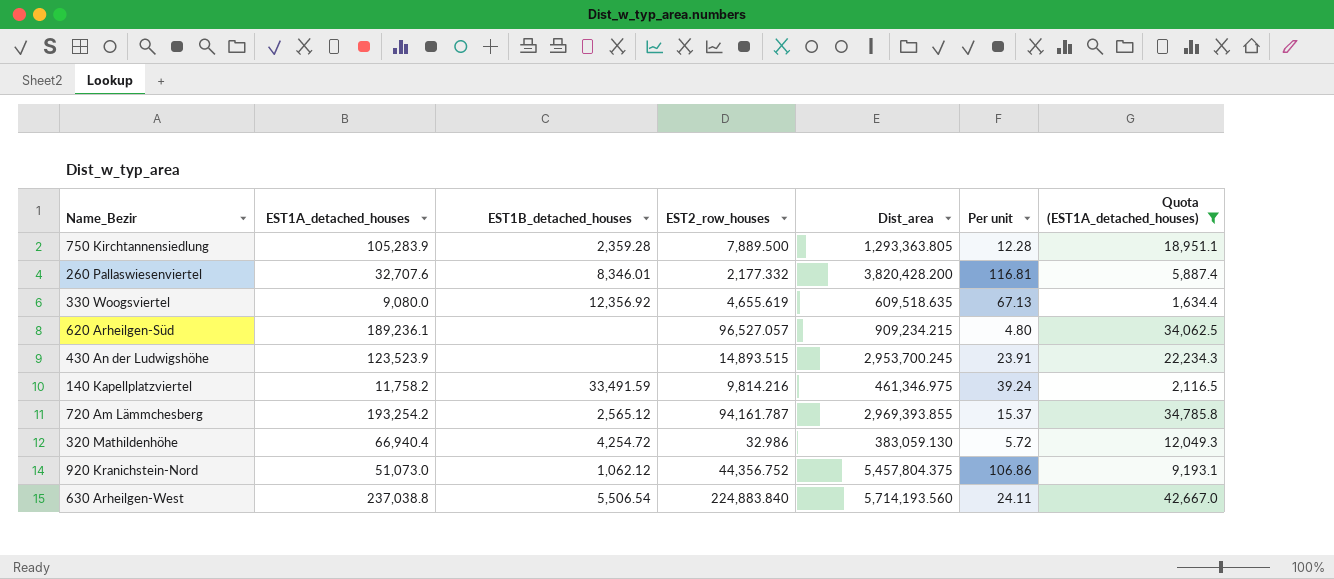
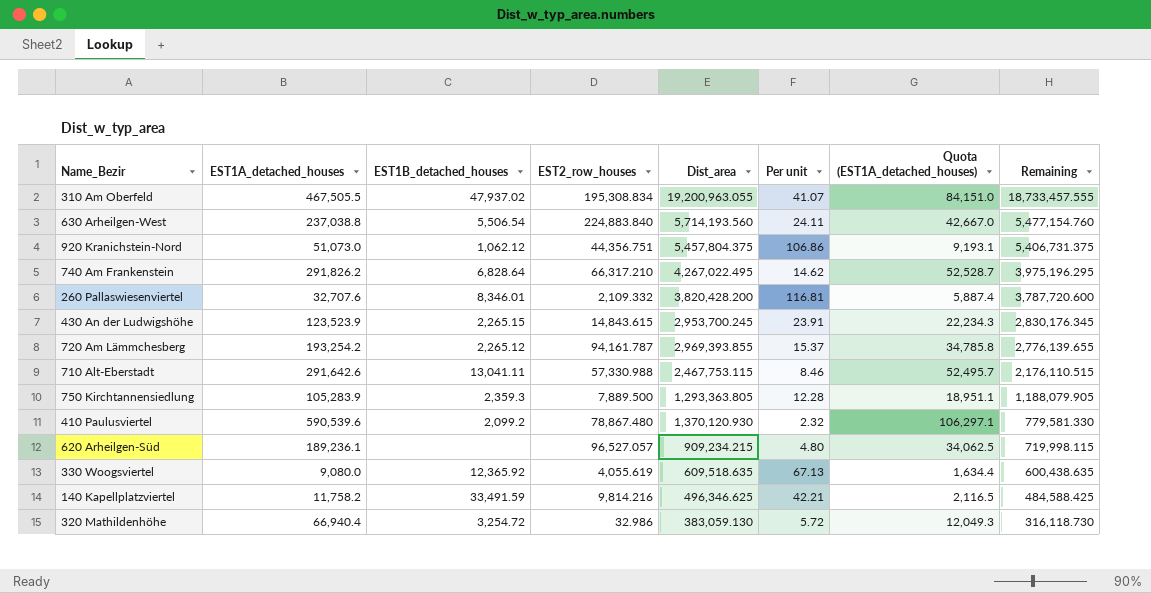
filter: Quota (EST1A_detached_houses) <= 42,667.0 -> none
row order: none -> Remaining descending
column Remaining | formula: none -> [Dist_area] - [EST1A_detached_houses]
920 Kranichstein-Nord | EST2_row_houses: 44,356.752 -> 44,356.751
260 Pallaswiesenviertel | EST2_row_houses: 2,177.332 -> 2,109.332
430 An der Ludwigshöhe | EST1B_detached_houses: none -> 2,265.15
430 An der Ludwigshöhe | EST2_row_houses: 14,893.515 -> 14,843.615
720 Am Lämmchesberg | EST1B_detached_houses: 2,565.12 -> 2,265.12
750 Kirchtannensiedlung | EST1B_detached_houses: 2,359.28 -> 2,359.3
330 Woogsviertel | EST1B_detached_houses: 12,356.92 -> 12,365.92
330 Woogsviertel | EST2_row_houses: 4,655.619 -> 4,055.619
140 Kapellplatzviertel | Dist_area: 461,346.975 -> 496,346.625
140 Kapellplatzviertel | Per unit: 39.24 -> 42.21
320 Mathildenhöhe | EST1B_detached_houses: 4,254.72 -> 3,254.72

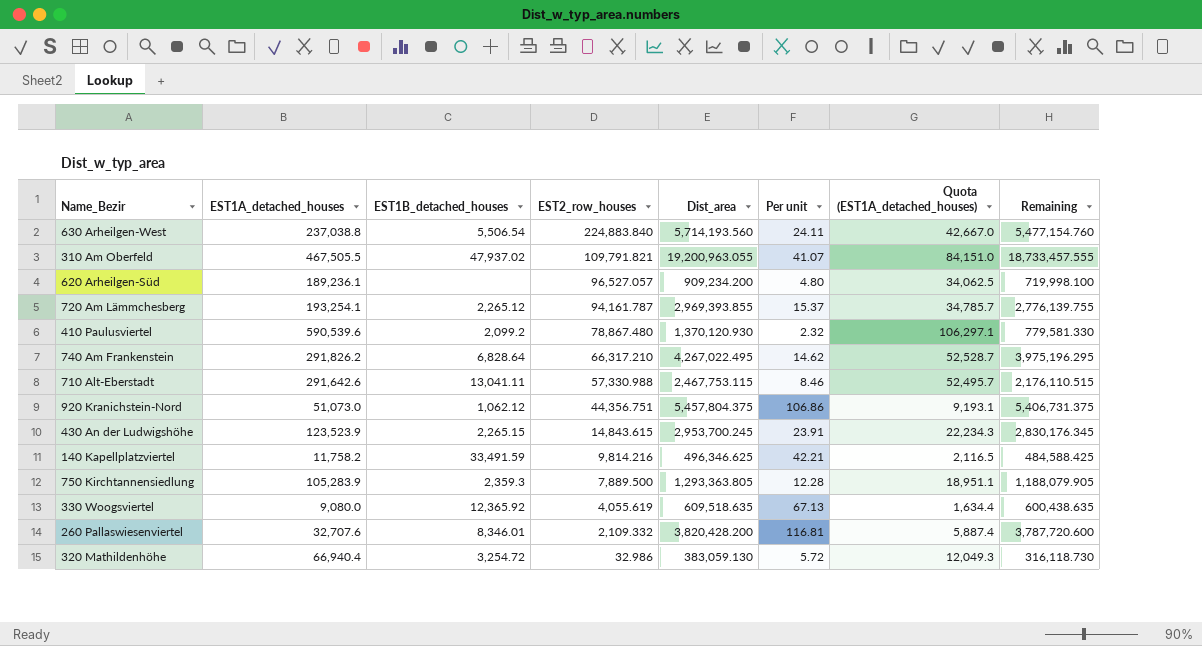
row order: Remaining descending -> EST2_row_houses descending
310 Am Oberfeld | EST2_row_houses: 195,308.834 -> 109,791.821
620 Arheilgen-Süd | Dist_area: 909,234.215 -> 909,234.200
620 Arheilgen-Süd | Remaining: 719,998.115 -> 719,998.100
720 Am Lämmchesberg | EST1A_detached_houses: 193,254.2 -> 193,254.1
720 Am Lämmchesberg | Quota (EST1A_detached_houses): 34,785.8 -> 34,785.7
720 Am Lämmchesberg | Remaining: 2,776,139.655 -> 2,776,139.755

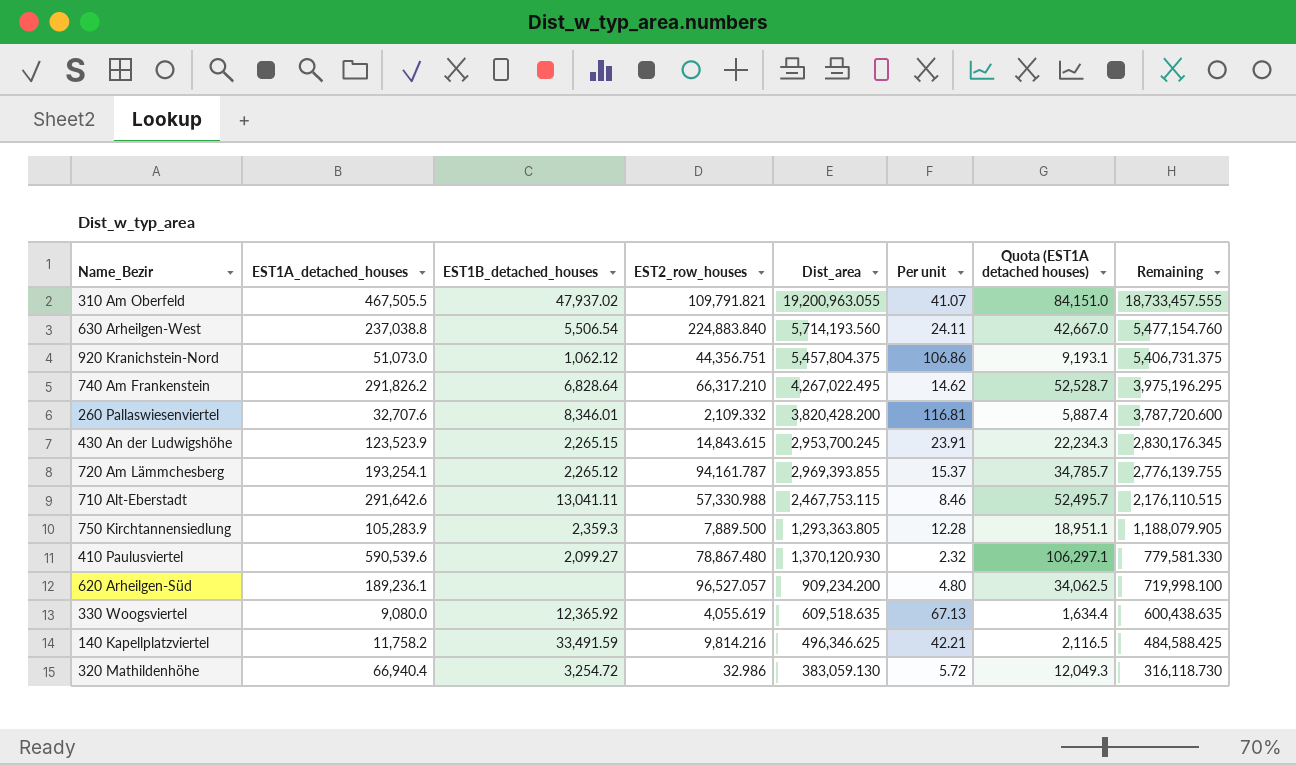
row order: EST2_row_houses descending -> Remaining descending
column name: Quota (EST1A_detached_houses) -> Quota (EST1A detached houses)
410 Paulusviertel | EST1B_detached_houses: 2,099.2 -> 2,099.27

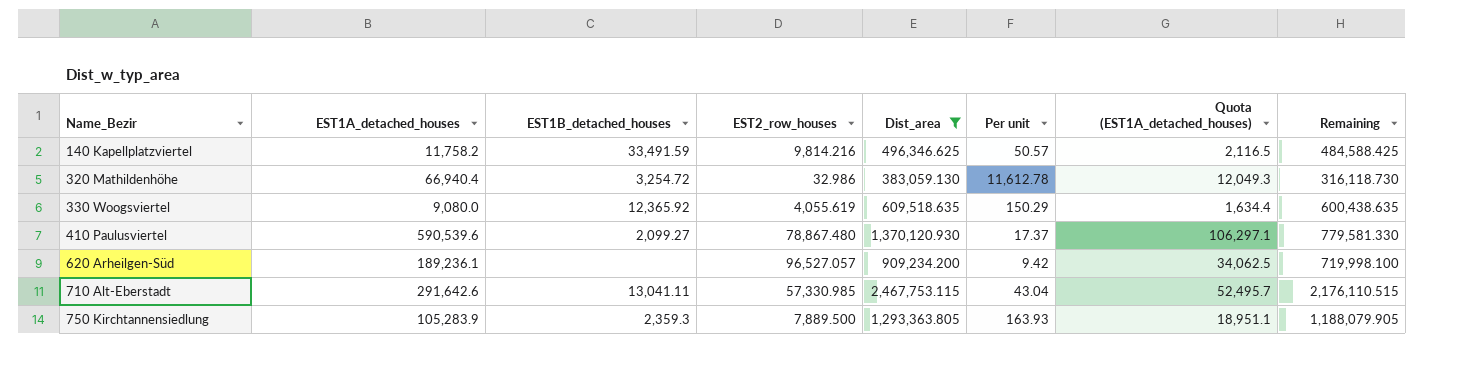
filter: none -> Dist_area <= 2,467,753.115
row order: Remaining descending -> Name_Bezir ascending
column Per unit | formula: [Dist_area] / [EST1A_detached_houses] -> [Dist_area] / [EST2_row_houses]
column name: Quota (EST1A detached houses) -> Quota (EST1A_detached_houses)
710 Alt-Eberstadt | EST2_row_houses: 57,330.988 -> 57,330.985

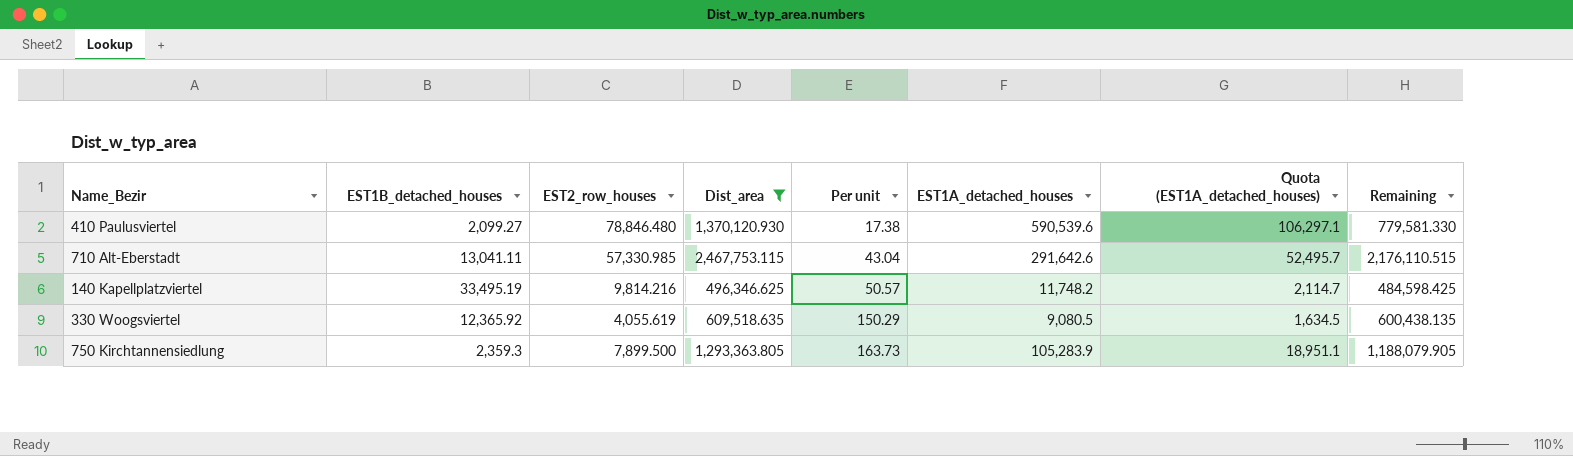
row order: Name_Bezir ascending -> Per unit ascending
column EST1A_detached_houses | position: 2 -> 6
row 320 Mathildenhöhe: 66,940.4 | 3,254.72 | 32.986 | 383,059.130 | 11,612.78 | 12,049.3 | 316,118.730 -> none
row 620 Arheilgen-Süd: 189,236.1 | none | 96,527.057 | 909,234.200 | 9.42 | 34,062.5 | 719,998.100 -> none
410 Paulusviertel | EST2_row_houses: 78,867.480 -> 78,846.480
410 Paulusviertel | Per unit: 17.37 -> 17.38
140 Kapellplatzviertel | EST1B_detached_houses: 33,491.59 -> 33,495.19
140 Kapellplatzviertel | EST1A_detached_houses: 11,758.2 -> 11,748.2
140 Kapellplatzviertel | Quota (EST1A_detached_houses): 2,116.5 -> 2,114.7
140 Kapellplatzviertel | Remaining: 484,588.425 -> 484,598.425
330 Woogsviertel | EST1A_detached_houses: 9,080.0 -> 9,080.5
330 Woogsviertel | Quota (EST1A_detached_houses): 1,634.4 -> 1,634.5
330 Woogsviertel | Remaining: 600,438.635 -> 600,438.135
750 Kirchtannensiedlung | EST2_row_houses: 7,889.500 -> 7,899.500
750 Kirchtannensiedlung | Per unit: 163.93 -> 163.73

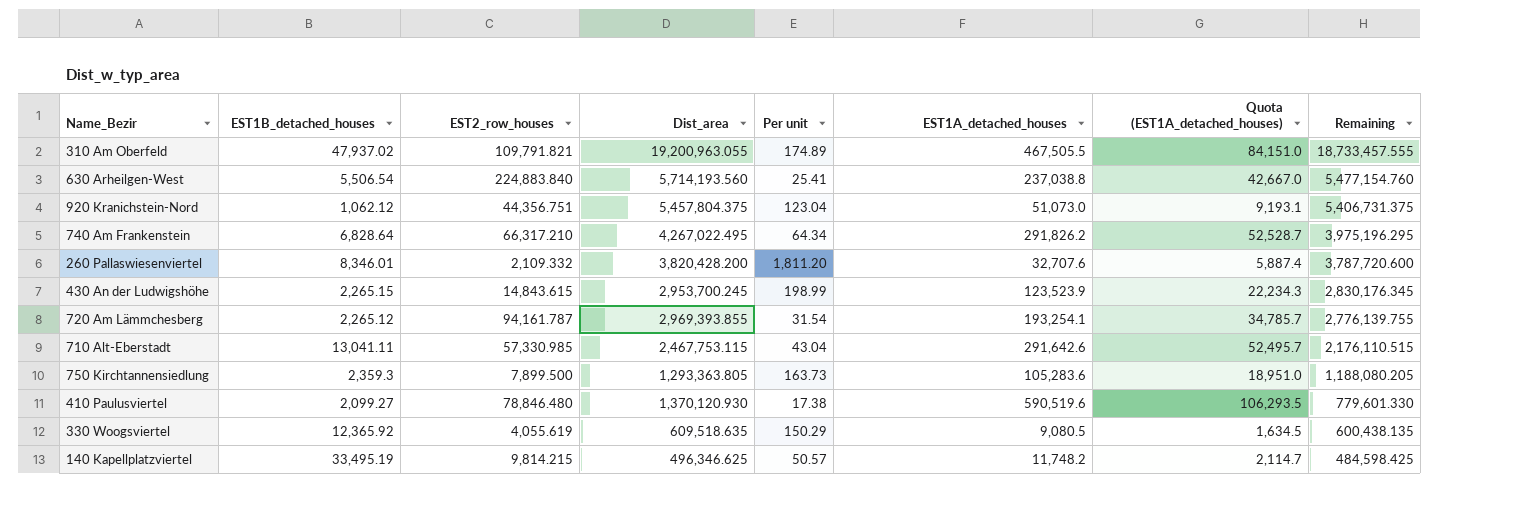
filter: Dist_area <= 2,467,753.115 -> none
row order: Per unit ascending -> Remaining descending
750 Kirchtannensiedlung | EST1A_detached_houses: 105,283.9 -> 105,283.6
750 Kirchtannensiedlung | Quota (EST1A_detached_houses): 18,951.1 -> 18,951.0
750 Kirchtannensiedlung | Remaining: 1,188,079.905 -> 1,188,080.205
410 Paulusviertel | EST1A_detached_houses: 590,539.6 -> 590,519.6
410 Paulusviertel | Quota (EST1A_detached_houses): 106,297.1 -> 106,293.5
410 Paulusviertel | Remaining: 779,581.330 -> 779,601.330
140 Kapellplatzviertel | EST2_row_houses: 9,814.216 -> 9,814.215

